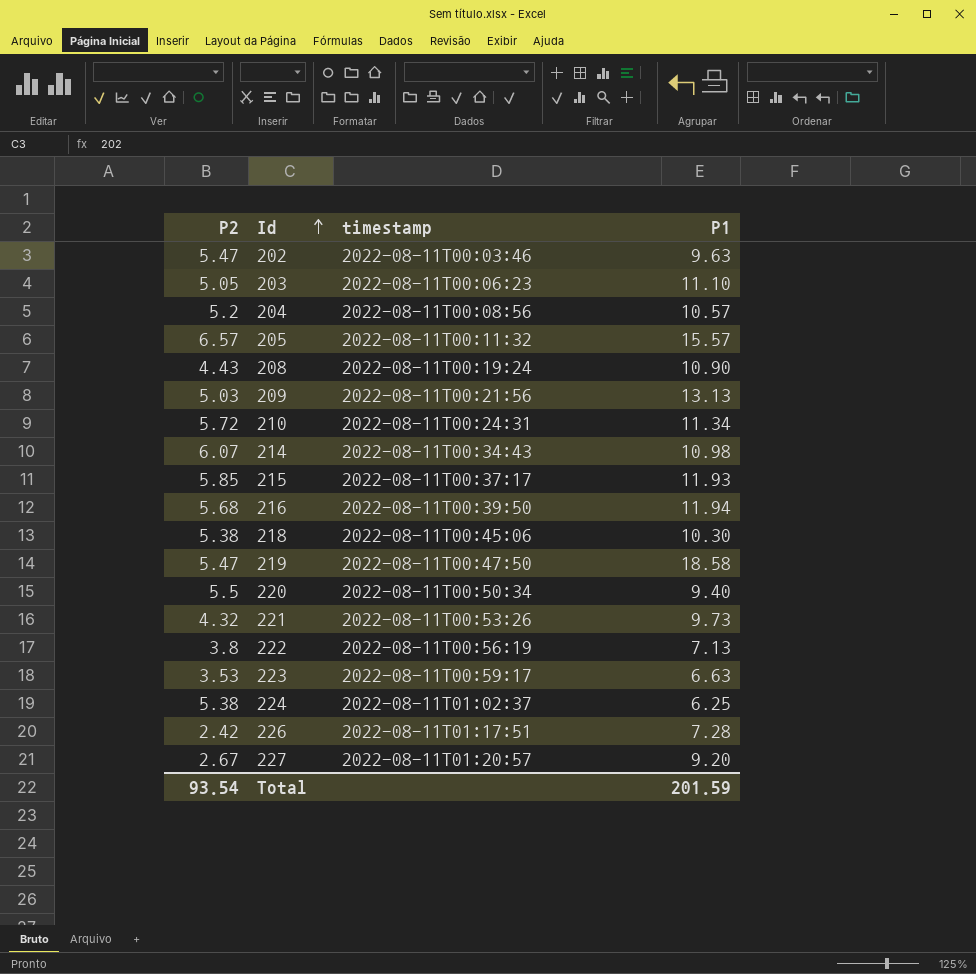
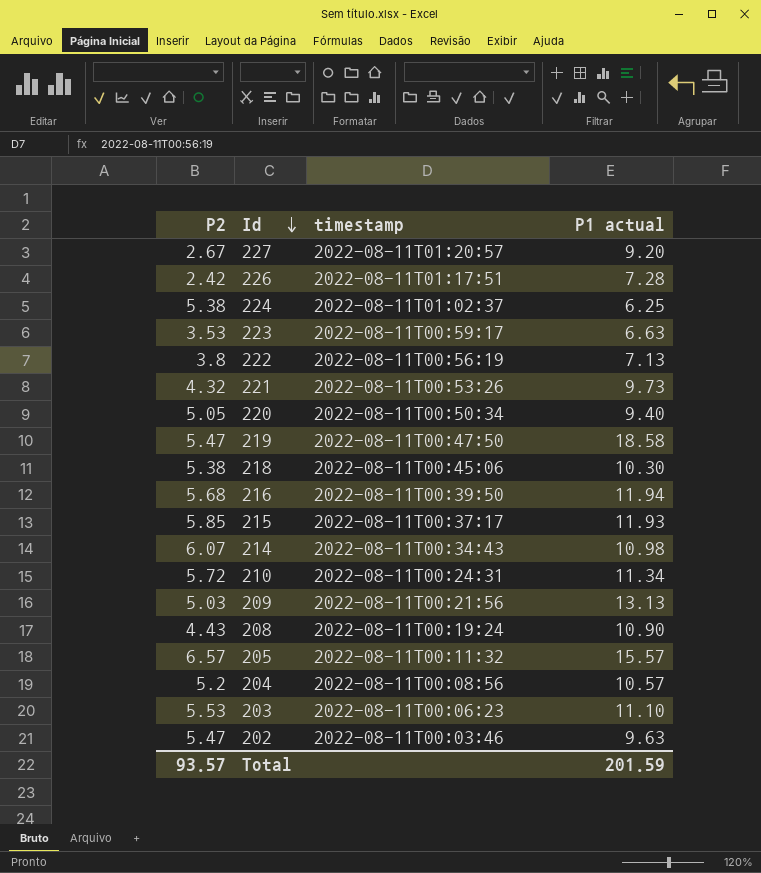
row order: Id ascending -> Id descending
column name: P1 -> P1 actual
220 | P2: 5.5 -> 5.05
203 | P2: 5.05 -> 5.53
Total | P2: 93.54 -> 93.57

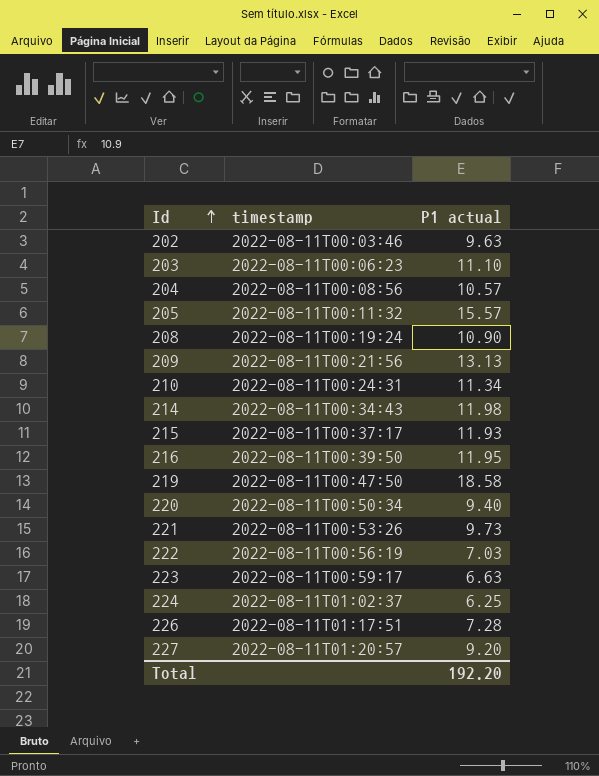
row order: Id descending -> Id ascending
column P2 | position: 1 -> none
row 218: 5.38 | 2022-08-11T00:45:06 | 10.30 -> none
214 | P1 actual: 10.98 -> 11.98
216 | P1 actual: 11.94 -> 11.95
222 | P1 actual: 7.13 -> 7.03
Total | P1 actual: 201.59 -> 192.20

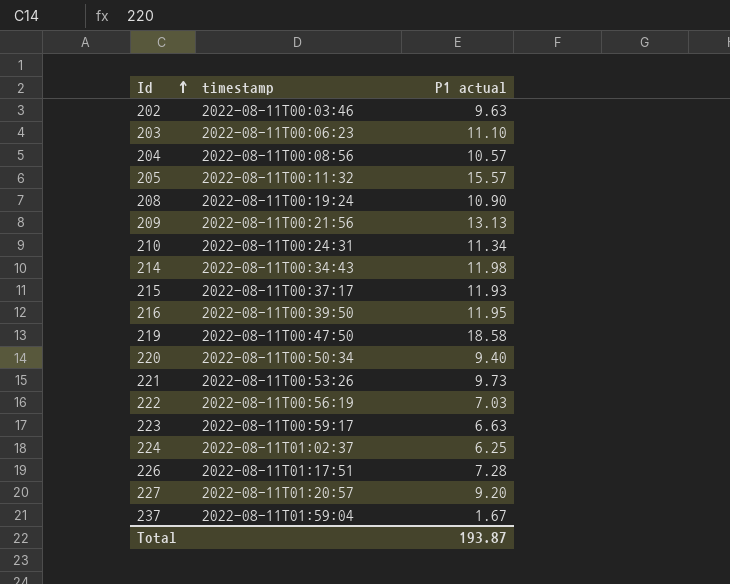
row 237: none -> 2022-08-11T01:59:04 | 1.67
Total | P1 actual: 192.20 -> 193.87

